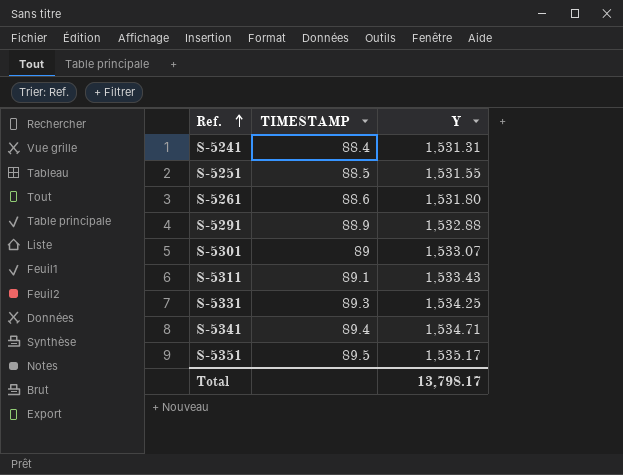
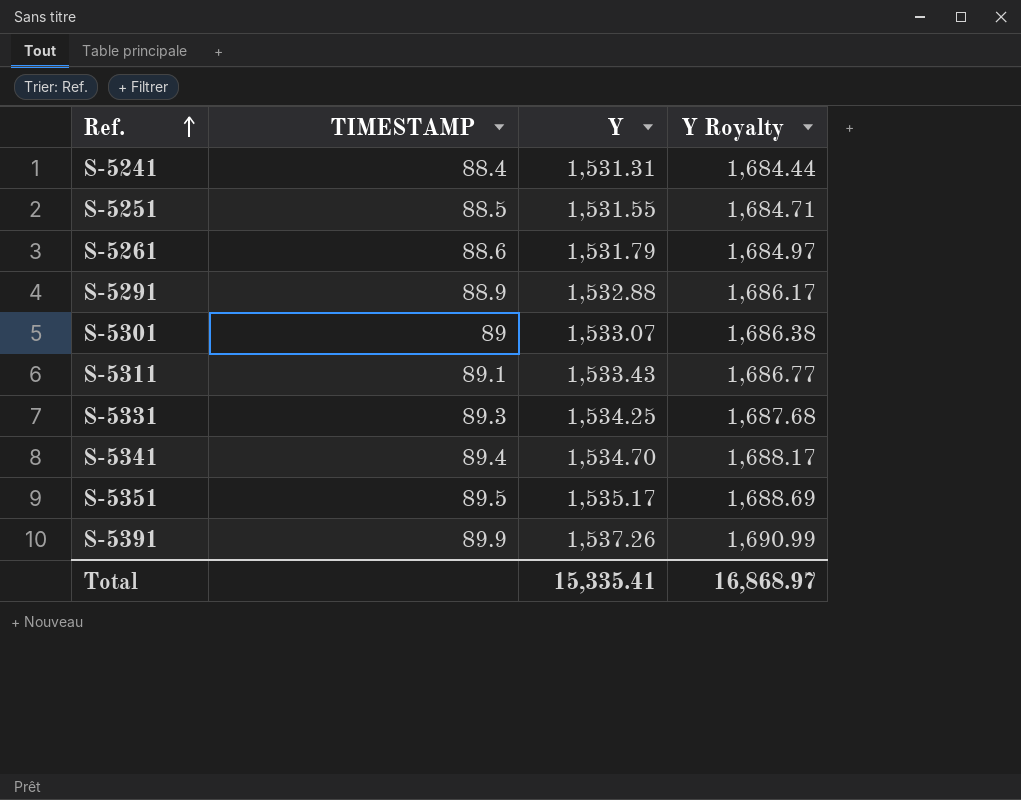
column Y Royalty | formula: none -> [Y] * 1.1
S-5261 | Y: 1,531.80 -> 1,531.79
S-5341 | Y: 1,534.71 -> 1,534.70
row S-5391: none -> 89.9 | 1,537.26 | 1,690.99
Total | Y: 13,798.17 -> 15,335.41

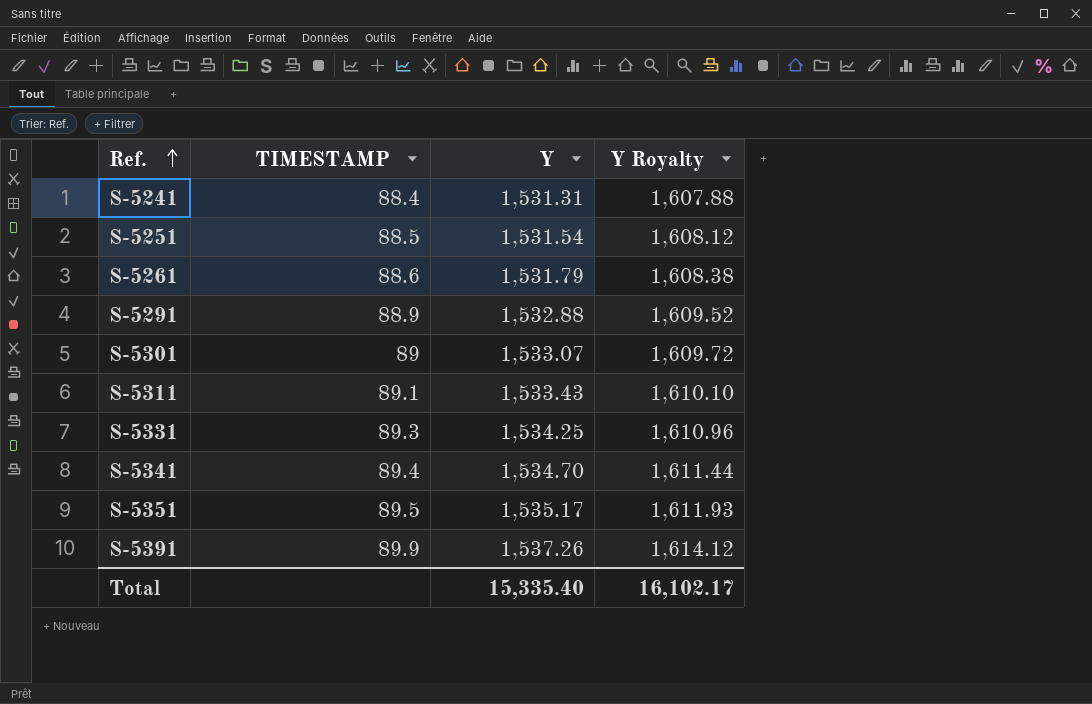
column Y Royalty | formula: [Y] * 1.1 -> [Y] * 1.05
S-5251 | Y: 1,531.55 -> 1,531.54
Total | Y: 15,335.41 -> 15,335.40
Total | Y Royalty: 16,868.97 -> 16,102.17

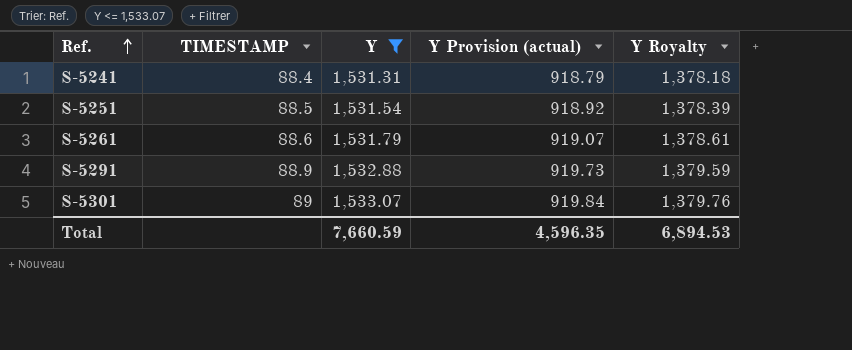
filter: none -> Y <= 1,533.07
column Y Provision (actual) | formula: none -> [Y] * 0.6
column Y Royalty | formula: [Y] * 1.05 -> [Y] * 0.9
Total | Y: 15,335.40 -> 7,660.59
Total | Y Royalty: 16,102.17 -> 6,894.53

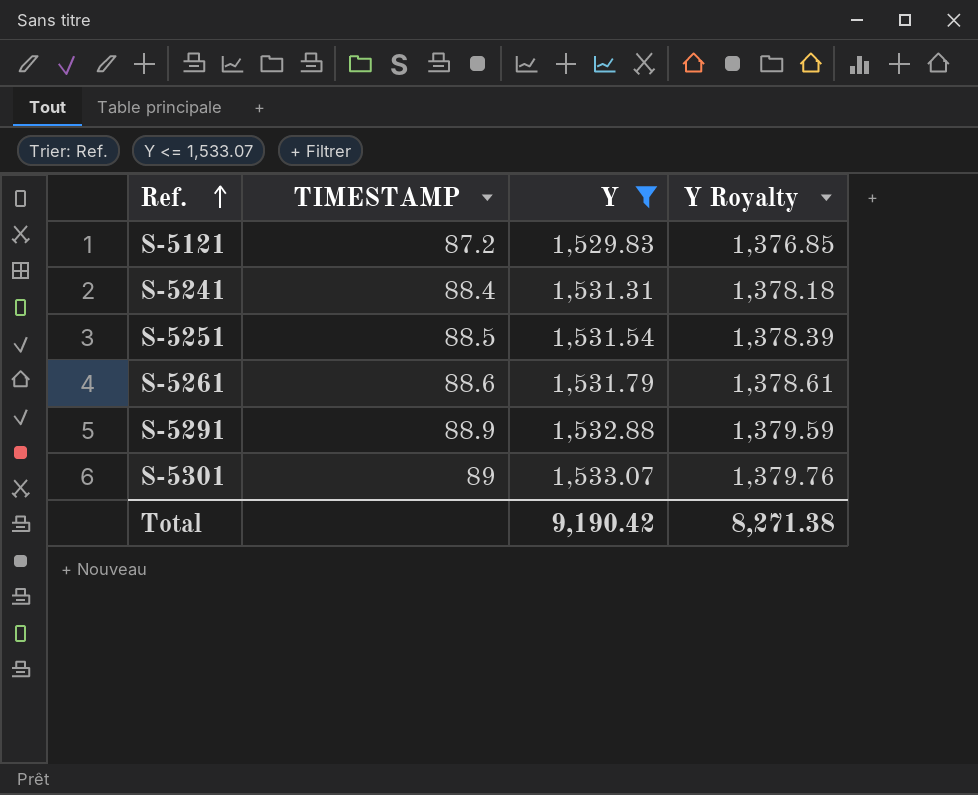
column Y Provision (actual) | formula: [Y] * 0.6 -> none
row S-5121: none -> 87.2 | 1,529.83 | 1,376.85
Total | Y: 7,660.59 -> 9,190.42
Total | Y Royalty: 6,894.53 -> 8,271.38

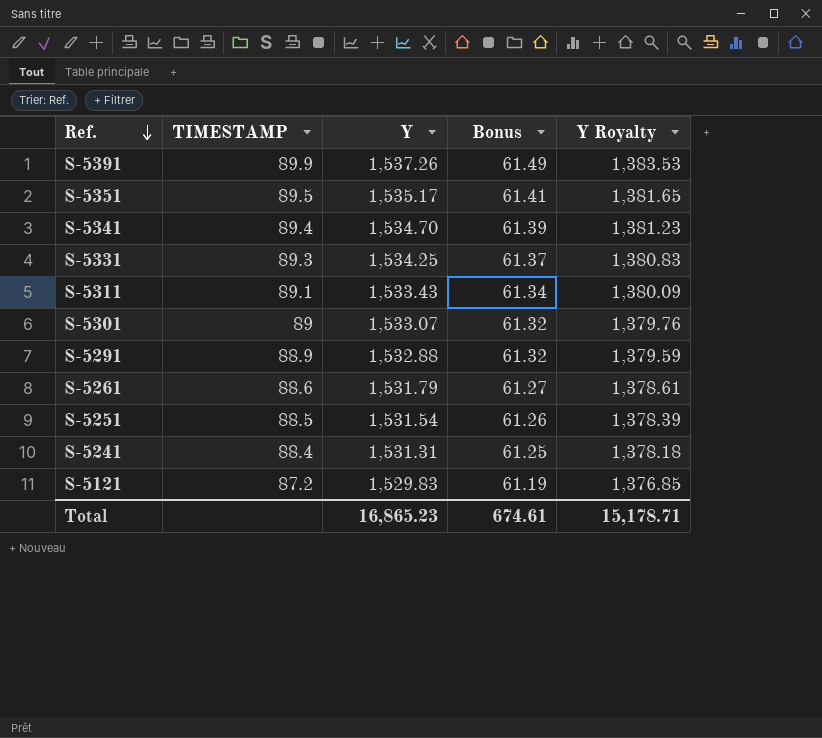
filter: Y <= 1,533.07 -> none
row order: Ref. ascending -> Ref. descending
column Bonus | formula: none -> [Y] * 0.04
Total | Y: 9,190.42 -> 16,865.23
Total | Y Royalty: 8,271.38 -> 15,178.71

